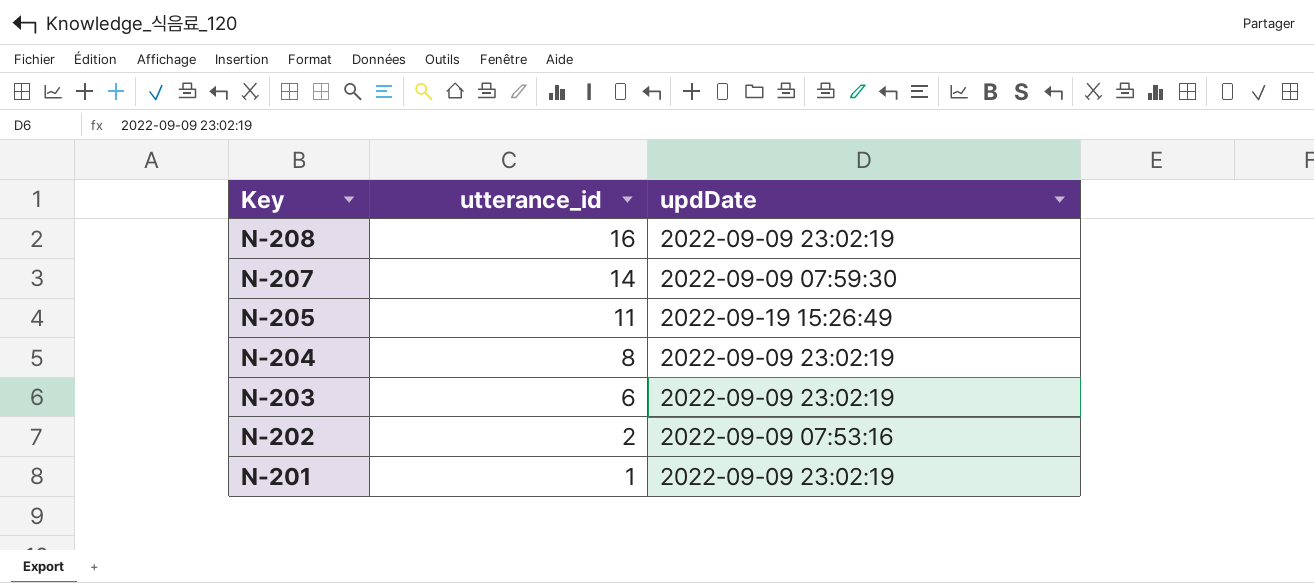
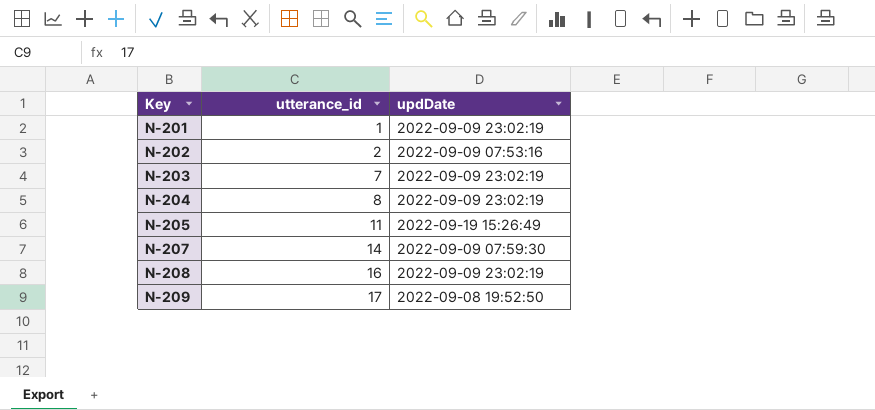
row order: Key descending -> Key ascending
N-203 | utterance_id: 6 -> 7
row N-209: none -> 17 | 2022-09-08 19:52:50

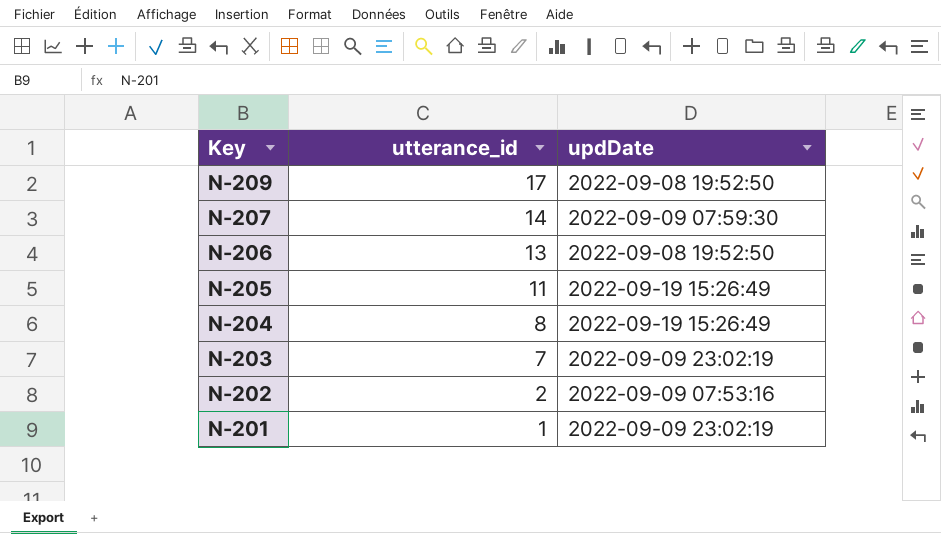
row order: Key ascending -> Key descending
row N-208: 16 | 2022-09-09 23:02:19 -> none
row N-206: none -> 13 | 2022-09-08 19:52:50
N-204 | updDate: 2022-09-09 23:02:19 -> 2022-09-19 15:26:49

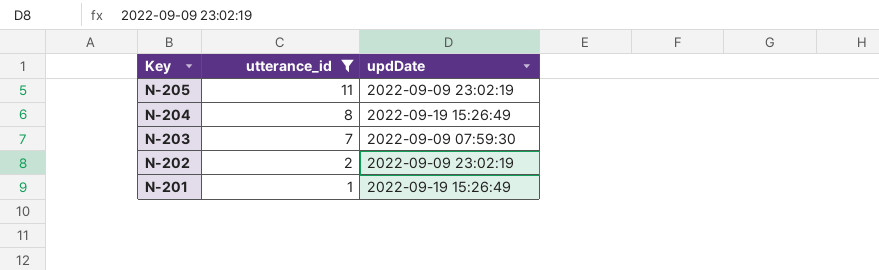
filter: none -> utterance_id <= 11
N-205 | updDate: 2022-09-19 15:26:49 -> 2022-09-09 23:02:19
N-203 | updDate: 2022-09-09 23:02:19 -> 2022-09-09 07:59:30
N-202 | updDate: 2022-09-09 07:53:16 -> 2022-09-09 23:02:19
N-201 | updDate: 2022-09-09 23:02:19 -> 2022-09-19 15:26:49

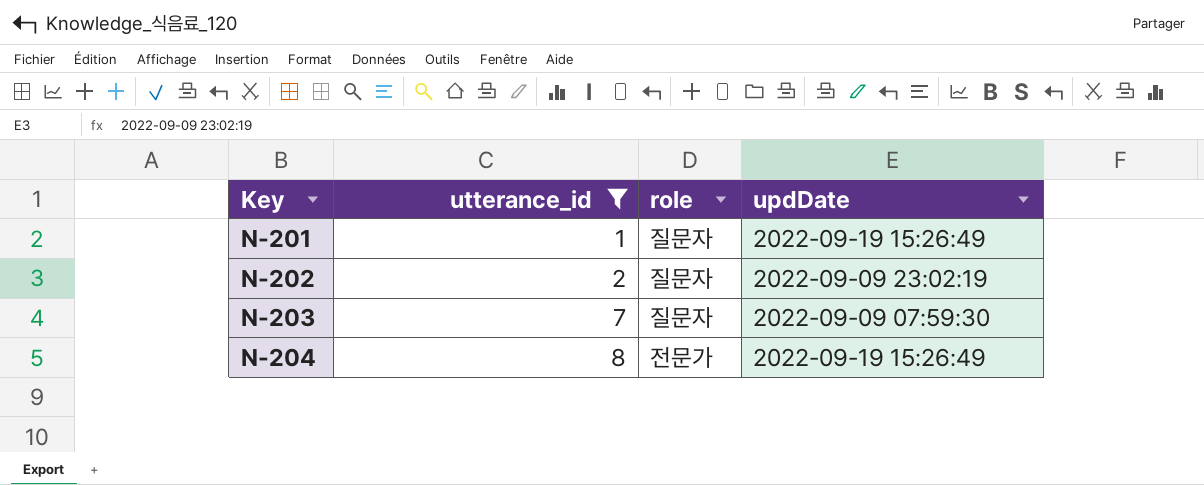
row order: Key descending -> Key ascending
column role | position: none -> 3
row N-205: 11 | 2022-09-09 23:02:19 -> none

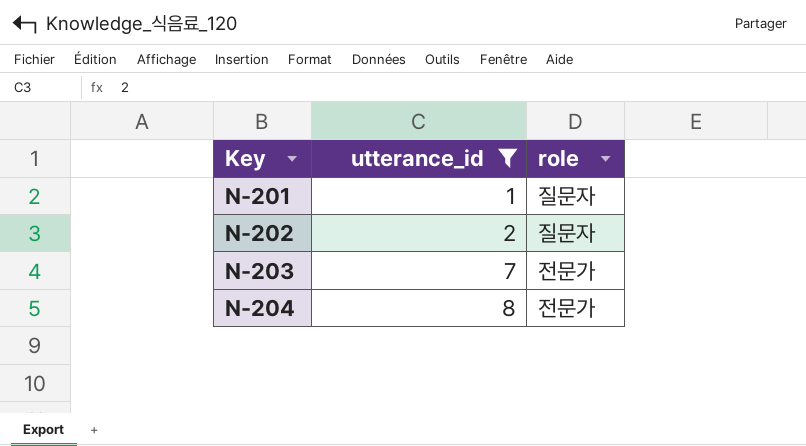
column updDate | position: 4 -> none
N-203 | role: 질문자 -> 전문가

